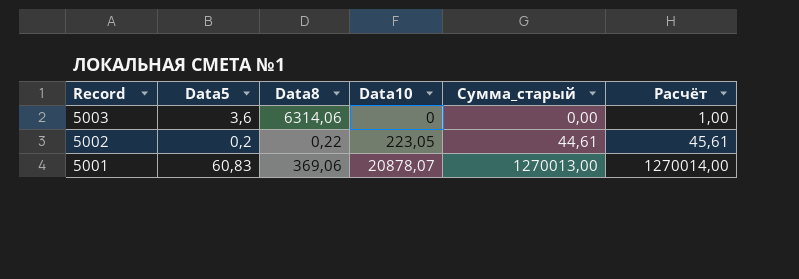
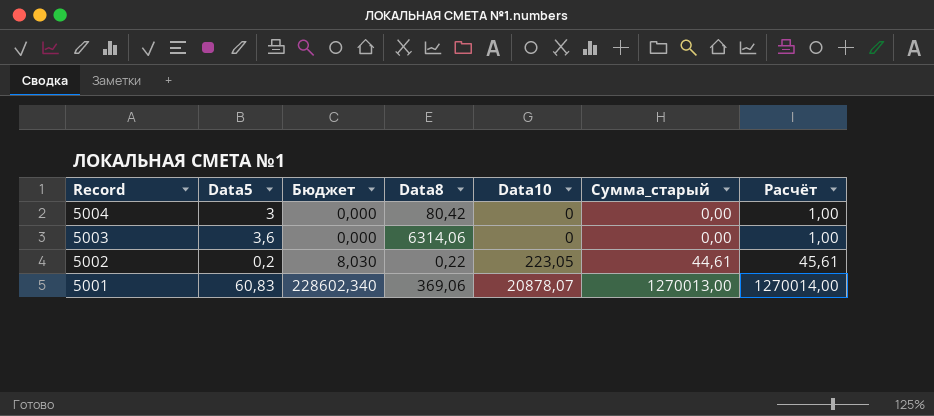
column Бюджет | formula: none -> [Сумма_старый] * 0,18
row 5004: none -> 3 | 0,000 | 80,42 | 0 | 0,00 | 1,00

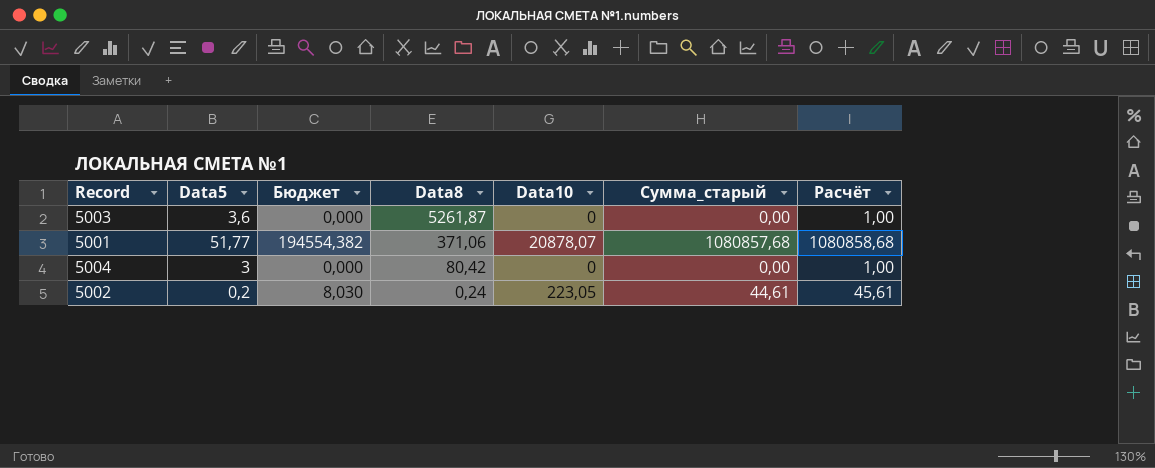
row order: Record descending -> Data8 descending
5003 | Data8: 6314,06 -> 5261,87
5001 | Data5: 60,83 -> 51,77
5001 | Бюджет: 228602,340 -> 194554,382
5001 | Data8: 369,06 -> 371,06
5001 | Сумма_старый: 1270013,00 -> 1080857,68
5001 | Расчёт: 1270014,00 -> 1080858,68
5002 | Data8: 0,22 -> 0,24

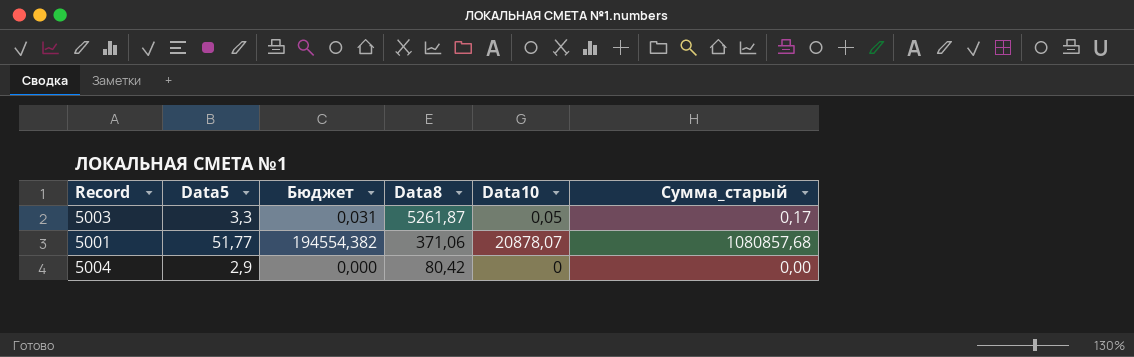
column Расчёт | formula: [Сумма_старый] + 1 -> none
row 5002: 0,2 | 8,030 | 0,24 | 223,05 | 44,61 | 45,61 -> none
5003 | Data5: 3,6 -> 3,3
5003 | Бюджет: 0,000 -> 0,031
5003 | Data10: 0 -> 0,05
5003 | Сумма_старый: 0,00 -> 0,17
5004 | Data5: 3 -> 2,9

